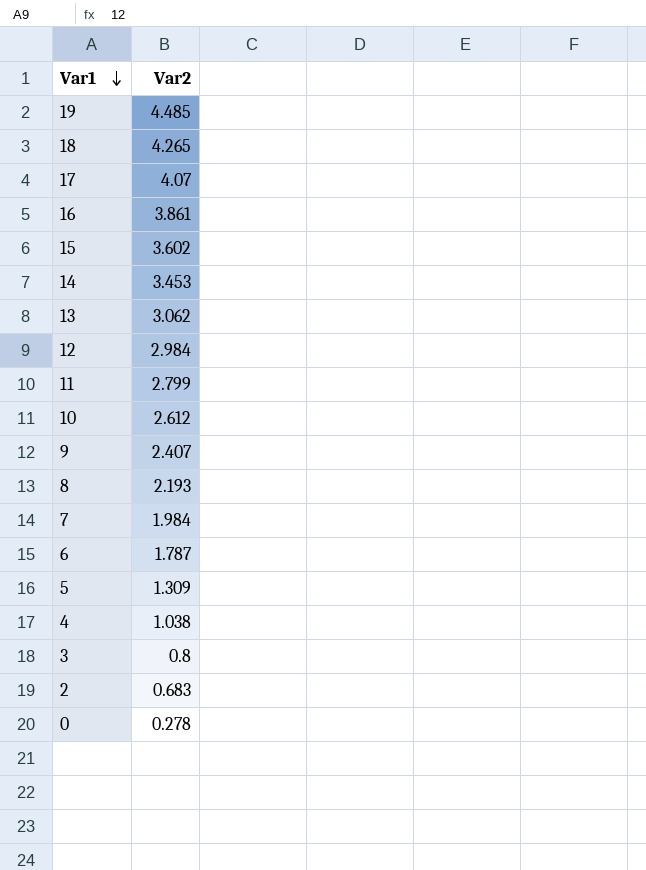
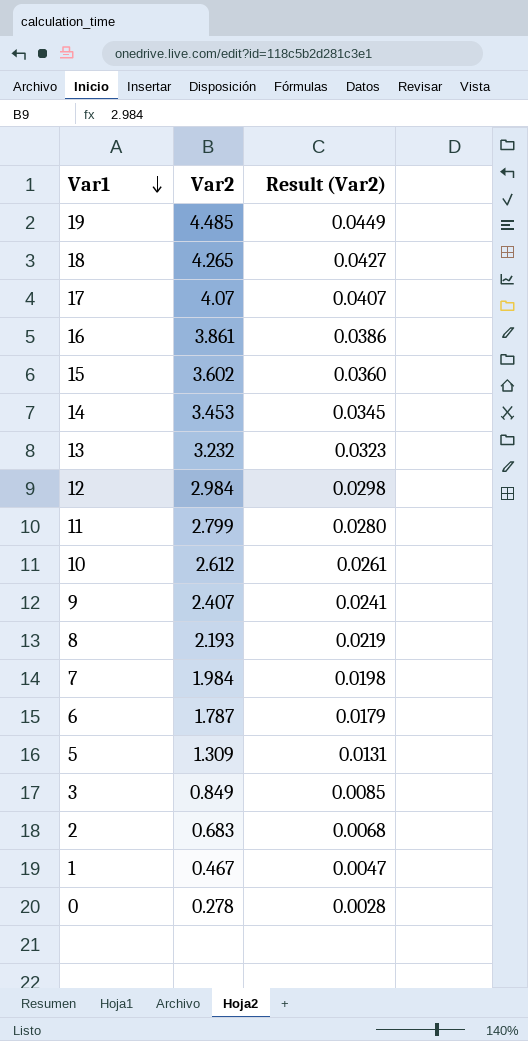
column Result (Var2) | formula: none -> [Var2] * 0.01
row 4: 1.038 -> none
13 | Var2: 3.062 -> 3.232
3 | Var2: 0.8 -> 0.849
row 1: none -> 0.467 | 0.0047

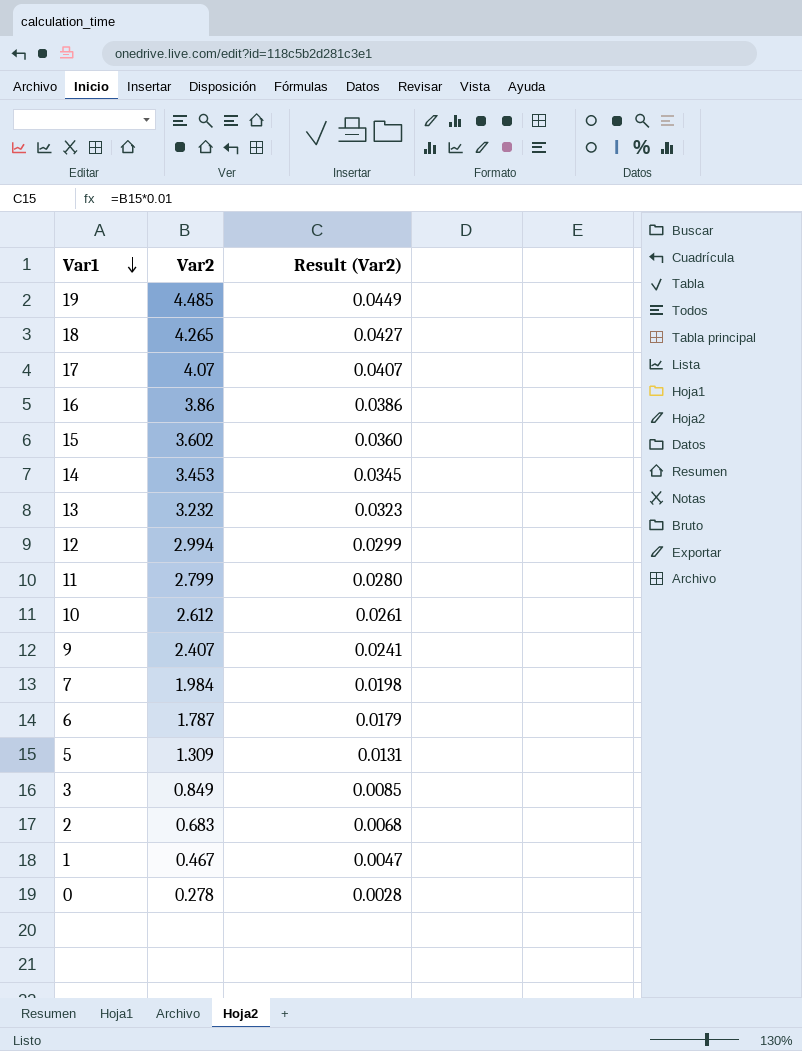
row 8: 2.193 | 0.0219 -> none
16 | Var2: 3.861 -> 3.86
12 | Var2: 2.984 -> 2.994
12 | Result (Var2): 0.0298 -> 0.0299

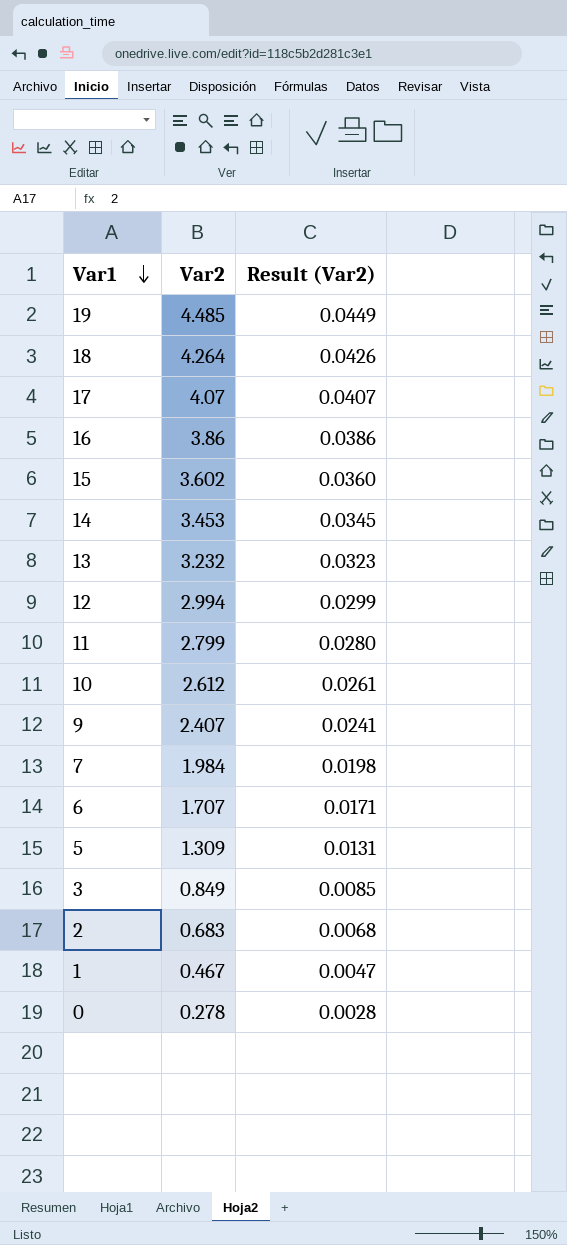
18 | Var2: 4.265 -> 4.264
18 | Result (Var2): 0.0427 -> 0.0426
6 | Var2: 1.787 -> 1.707
6 | Result (Var2): 0.0179 -> 0.0171

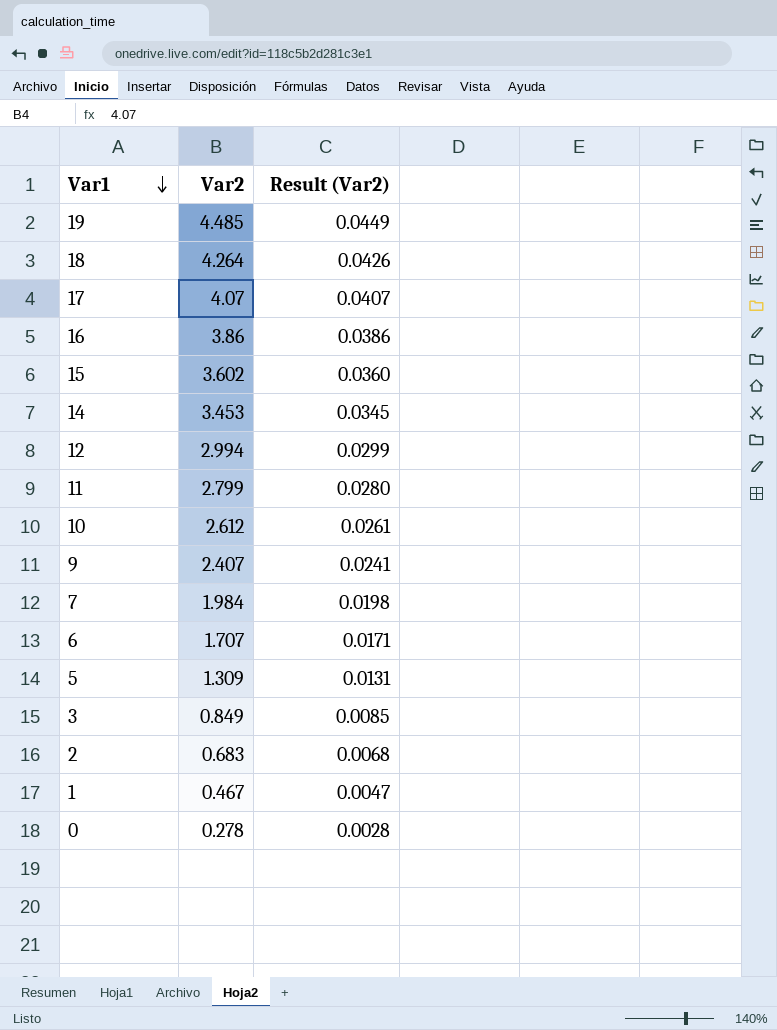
row 13: 3.232 | 0.0323 -> none

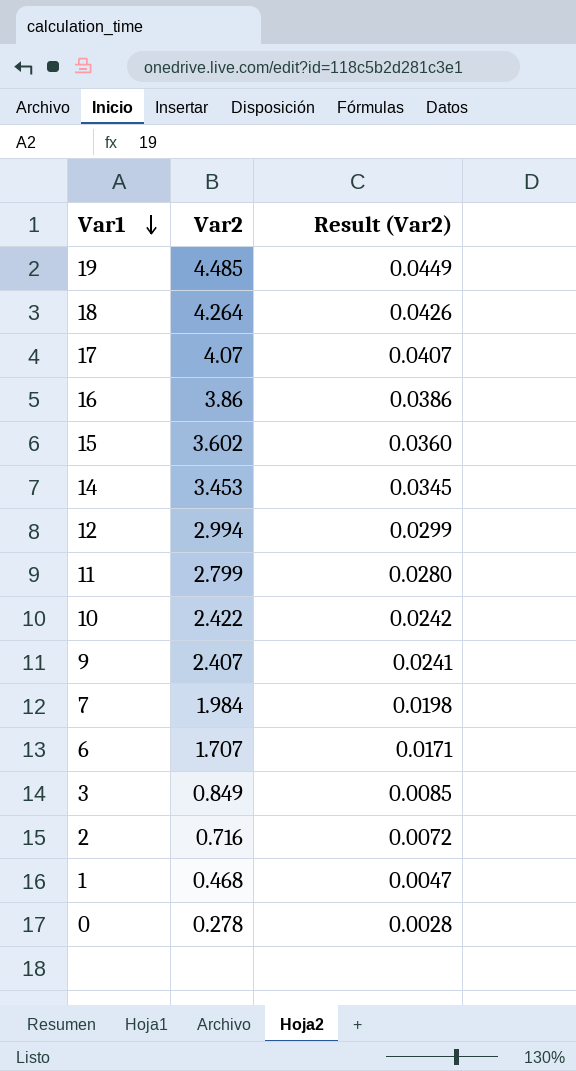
row 5: 1.309 | 0.0131 -> none
10 | Var2: 2.612 -> 2.422
10 | Result (Var2): 0.0261 -> 0.0242
2 | Var2: 0.683 -> 0.716
2 | Result (Var2): 0.0068 -> 0.0072
1 | Var2: 0.467 -> 0.468

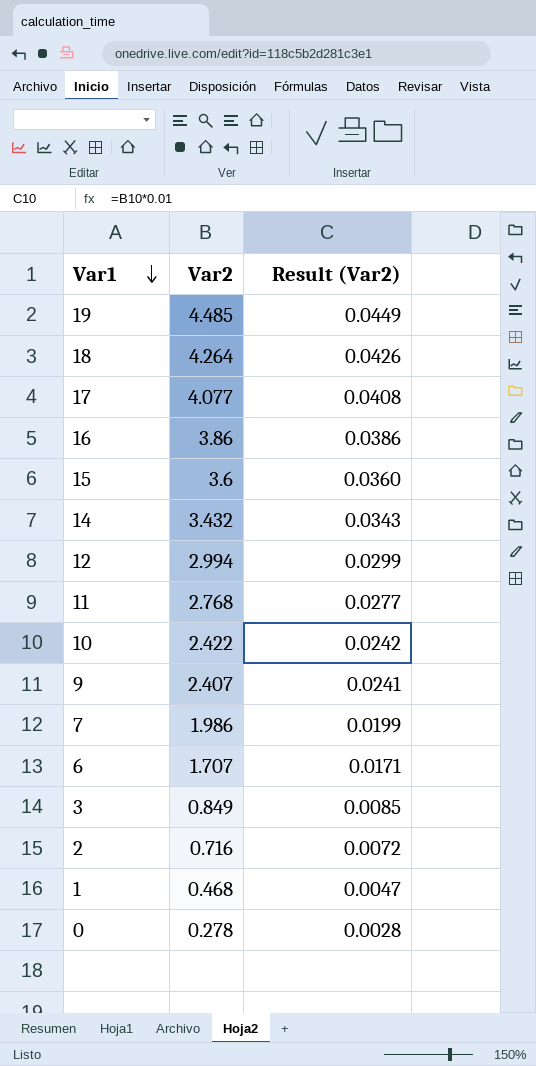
17 | Var2: 4.07 -> 4.077
17 | Result (Var2): 0.0407 -> 0.0408
15 | Var2: 3.602 -> 3.6
14 | Var2: 3.453 -> 3.432
14 | Result (Var2): 0.0345 -> 0.0343
11 | Var2: 2.799 -> 2.768
11 | Result (Var2): 0.0280 -> 0.0277
7 | Var2: 1.984 -> 1.986
7 | Result (Var2): 0.0198 -> 0.0199

